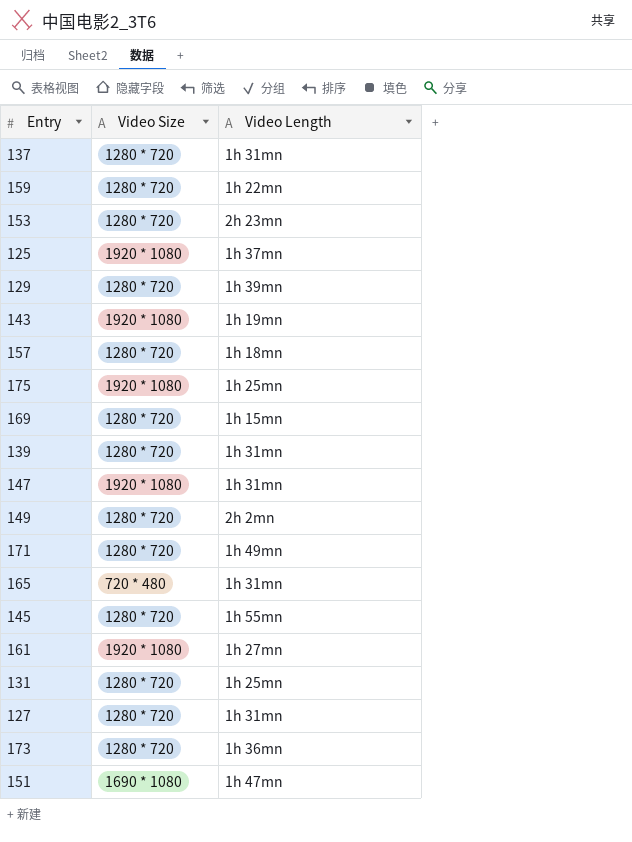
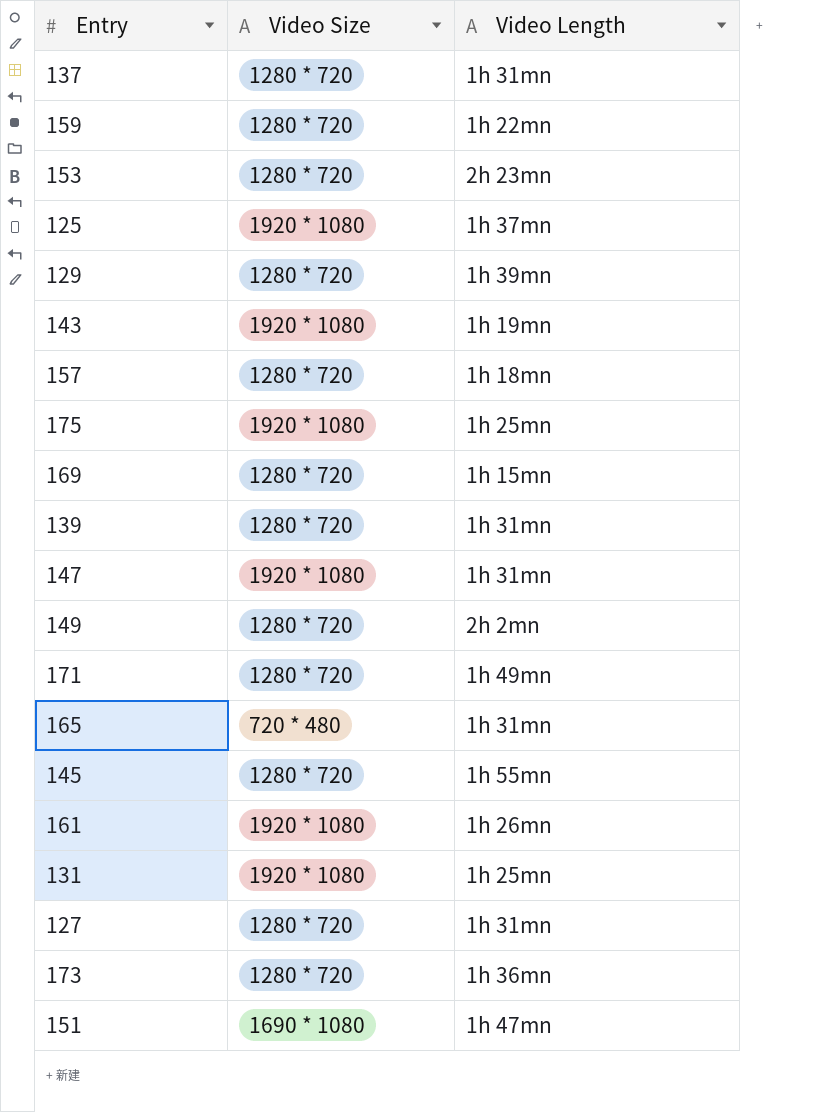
161 | Video Length: 1h 27mn -> 1h 26mn
131 | Video Size: 1280 * 720 -> 1920 * 1080

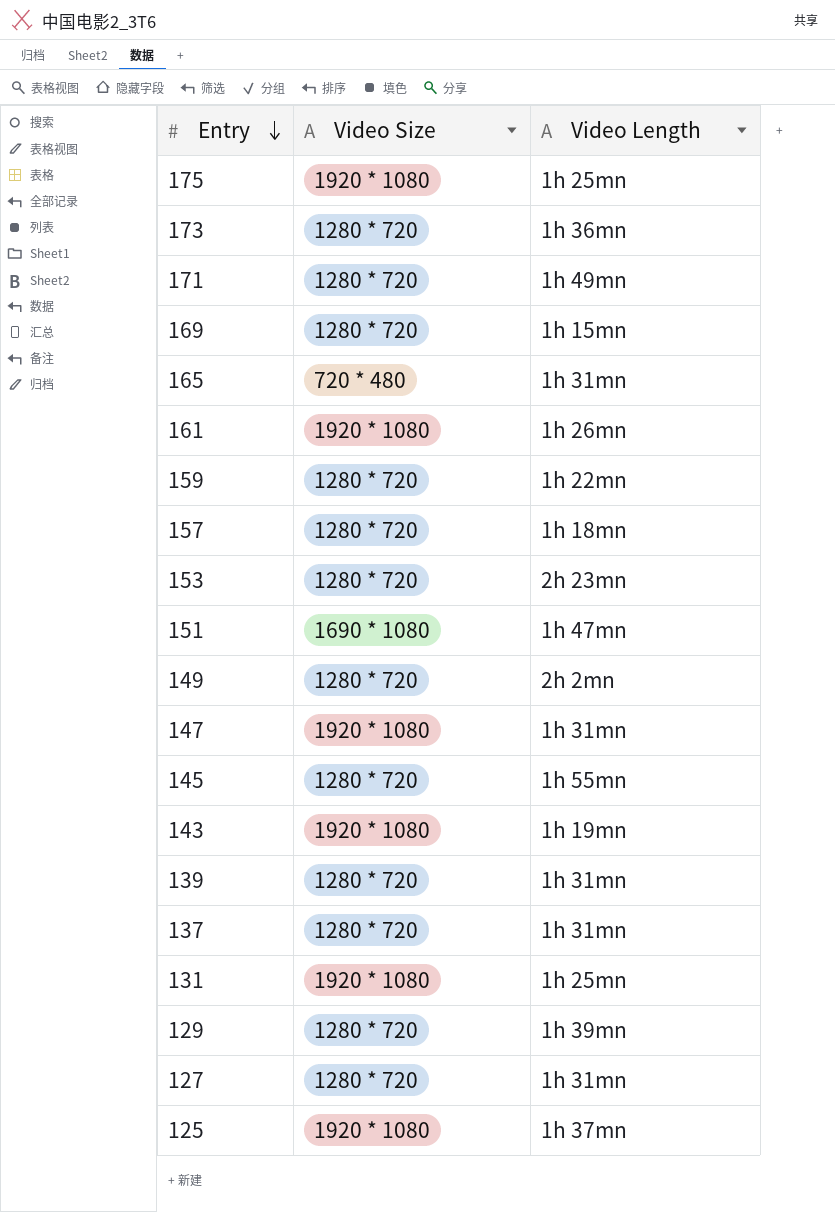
row order: none -> Entry descending

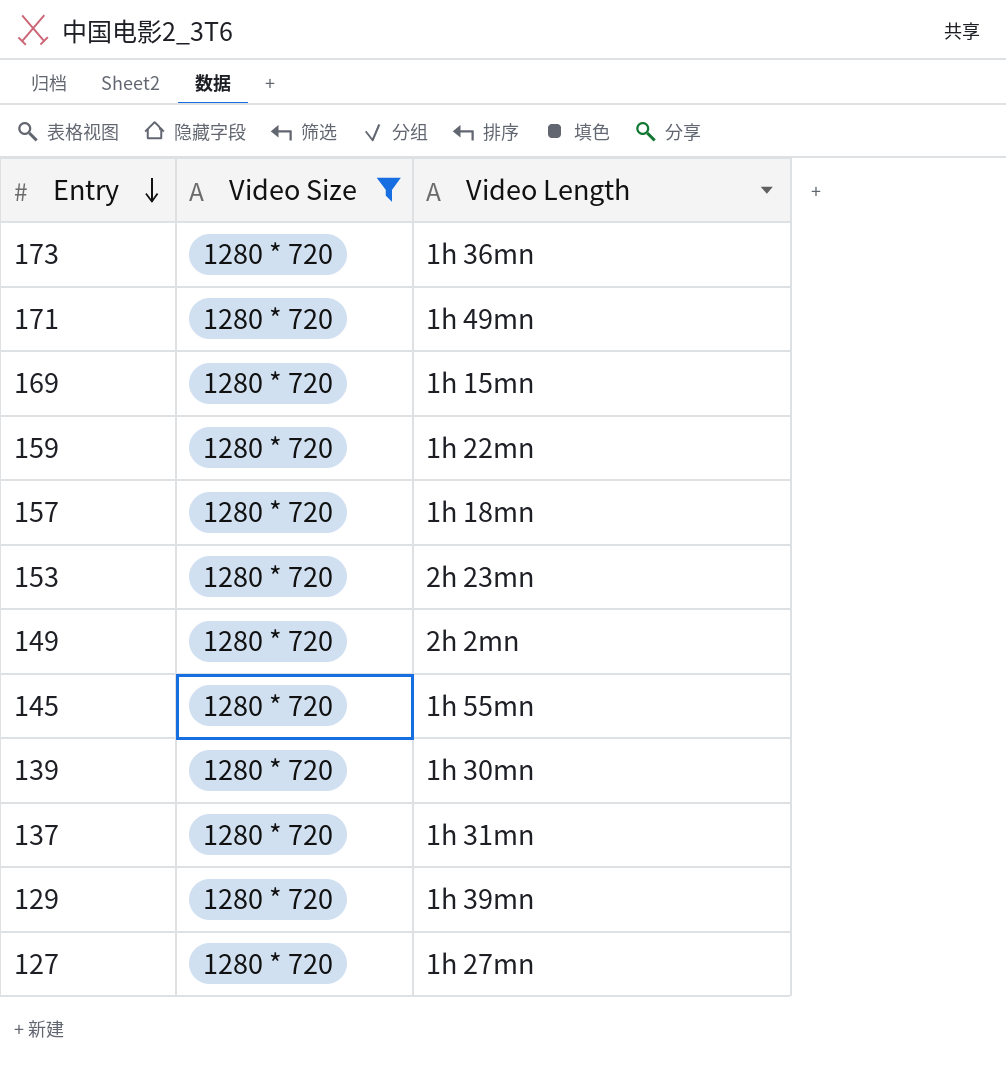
filter: none -> Video Size = 1280 * 720
139 | Video Length: 1h 31mn -> 1h 30mn
127 | Video Length: 1h 31mn -> 1h 27mn

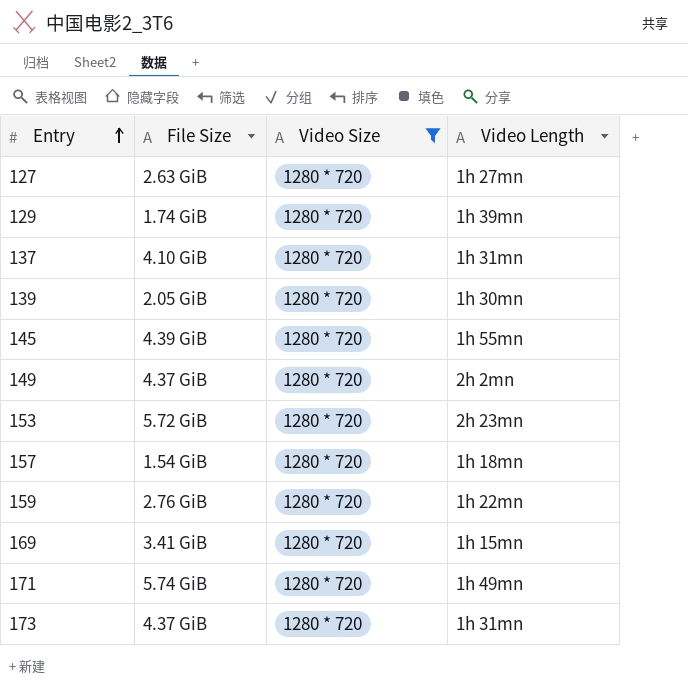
row order: Entry descending -> Entry ascending
column File Size | position: none -> 2
173 | Video Length: 1h 36mn -> 1h 31mn

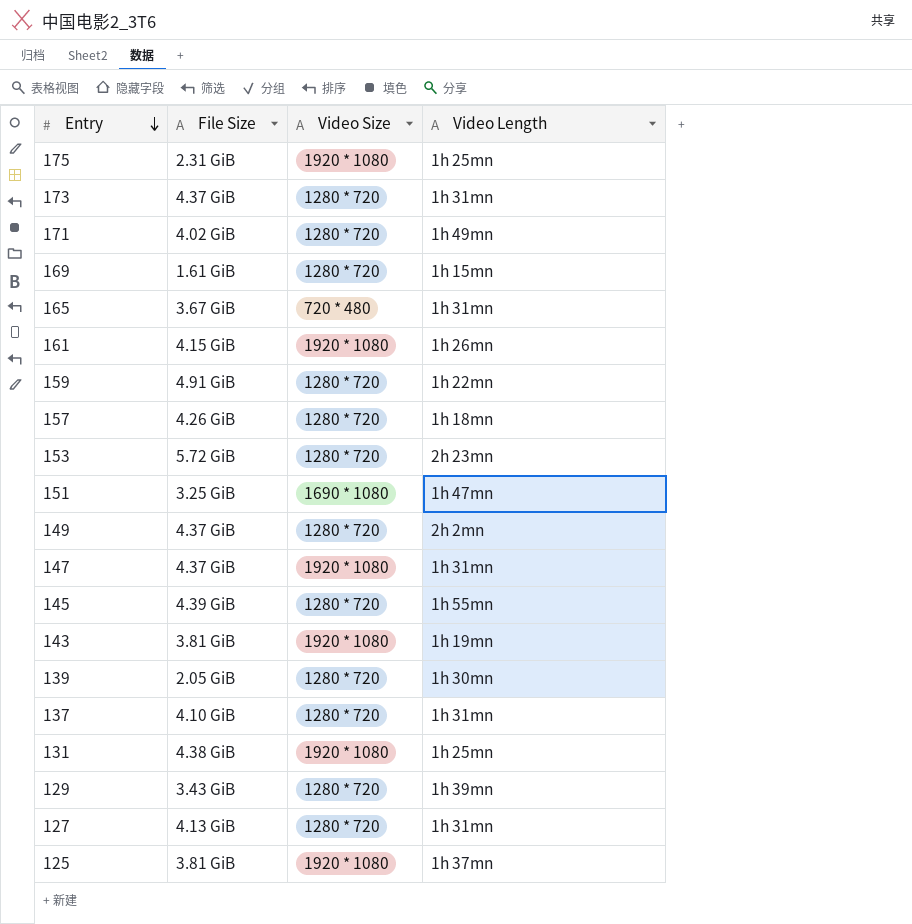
filter: Video Size = 1280 * 720 -> none
row order: Entry ascending -> Entry descending
171 | File Size: 5.74 GiB -> 4.02 GiB
169 | File Size: 3.41 GiB -> 1.61 GiB
159 | File Size: 2.76 GiB -> 4.91 GiB
157 | File Size: 1.54 GiB -> 4.26 GiB
129 | File Size: 1.74 GiB -> 3.43 GiB
127 | File Size: 2.63 GiB -> 4.13 GiB
127 | Video Length: 1h 27mn -> 1h 31mn

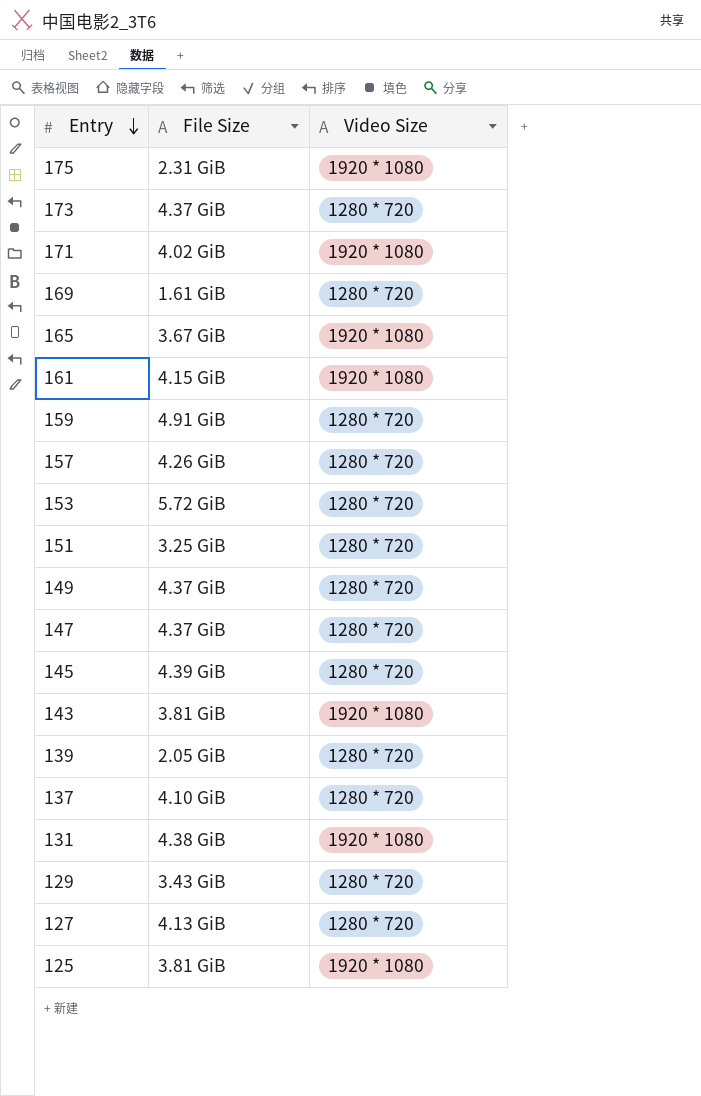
column Video Length | position: 4 -> none
171 | Video Size: 1280 * 720 -> 1920 * 1080
165 | Video Size: 720 * 480 -> 1920 * 1080
151 | Video Size: 1690 * 1080 -> 1280 * 720
147 | Video Size: 1920 * 1080 -> 1280 * 720

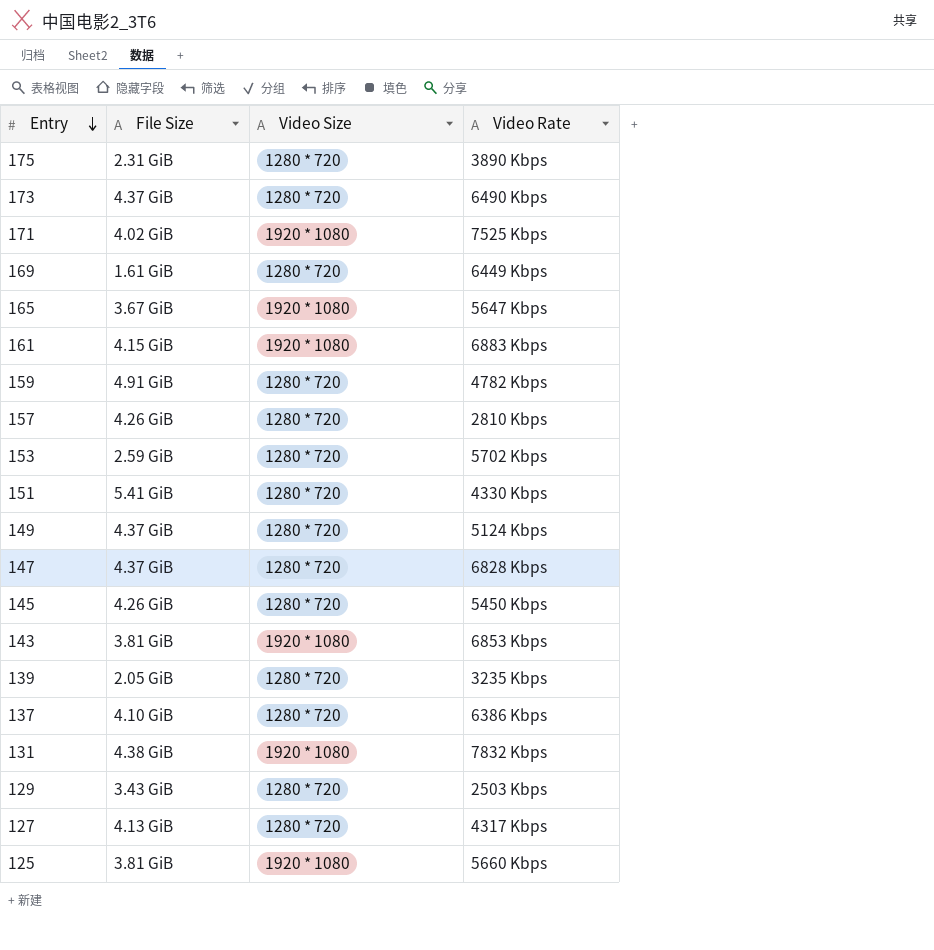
column Video Rate | position: none -> 4
175 | Video Size: 1920 * 1080 -> 1280 * 720
153 | File Size: 5.72 GiB -> 2.59 GiB
151 | File Size: 3.25 GiB -> 5.41 GiB
145 | File Size: 4.39 GiB -> 4.26 GiB

